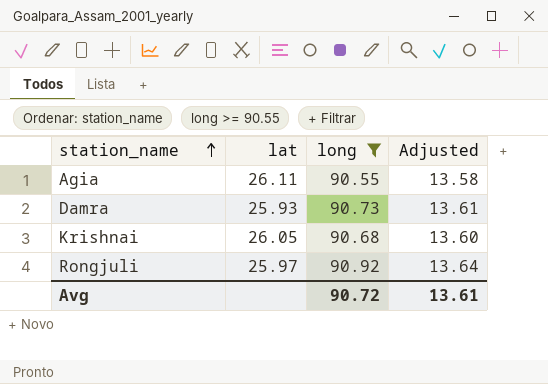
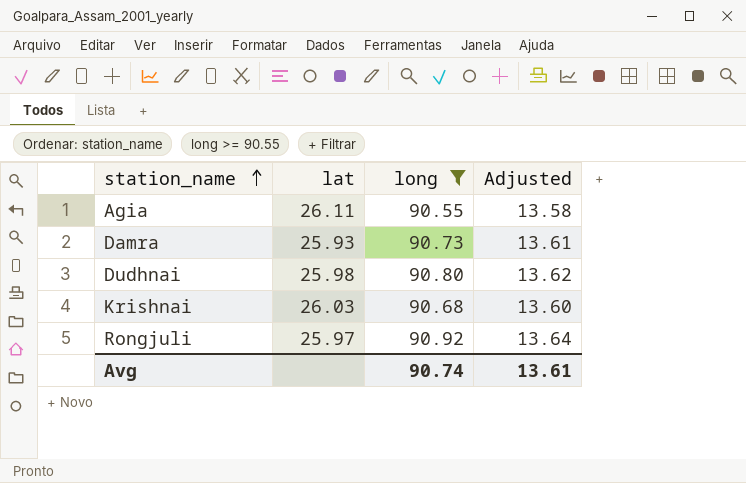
row Dudhnai: none -> 25.98 | 90.80 | 13.62
Krishnai | lat: 26.05 -> 26.03
Avg | long: 90.72 -> 90.74

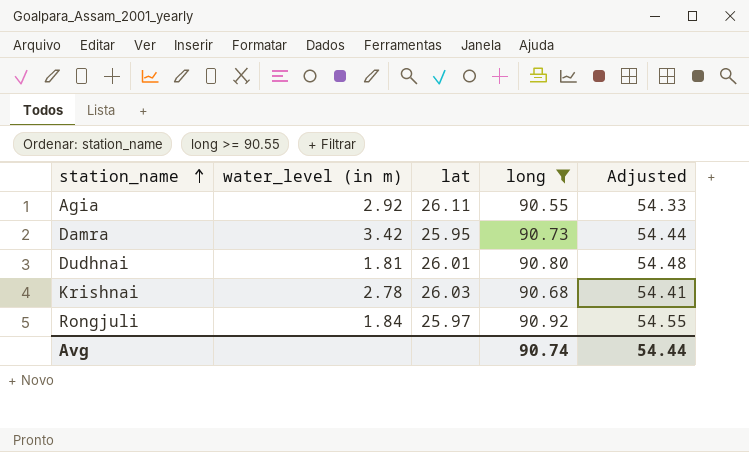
column water_level (in m) | position: none -> 2
column Adjusted | formula: [long] * 0.15 -> [long] * 0.6
Damra | lat: 25.93 -> 25.95
Dudhnai | lat: 25.98 -> 26.01
Avg | Adjusted: 13.61 -> 54.44

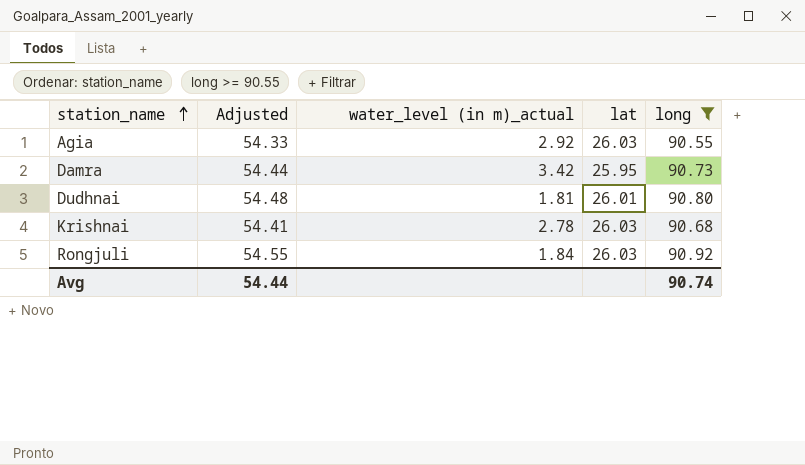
column Adjusted | position: 5 -> 2
column name: water_level (in m) -> water_level (in m)_actual
Agia | lat: 26.11 -> 26.03
Rongjuli | lat: 25.97 -> 26.03

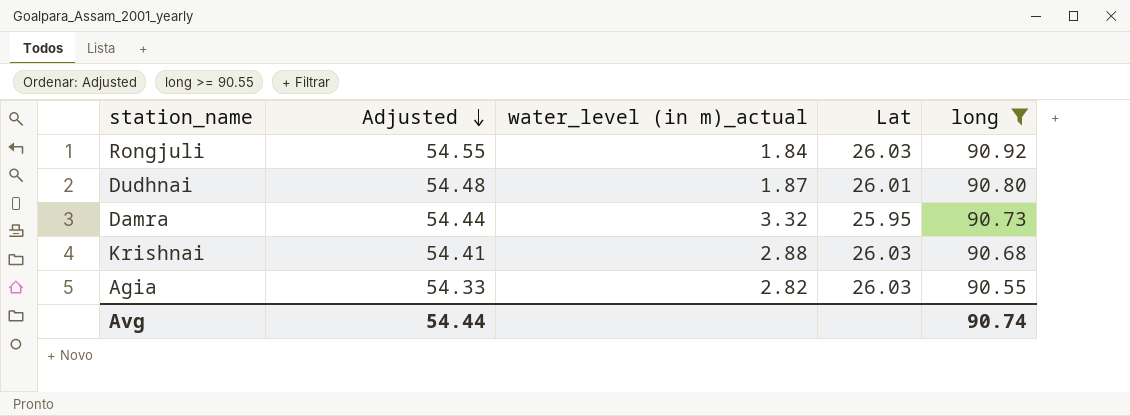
row order: station_name ascending -> Adjusted descending
column name: lat -> Lat
Dudhnai | water_level (in m)_actual: 1.81 -> 1.87
Damra | water_level (in m)_actual: 3.42 -> 3.32
Krishnai | water_level (in m)_actual: 2.78 -> 2.88
Agia | water_level (in m)_actual: 2.92 -> 2.82

